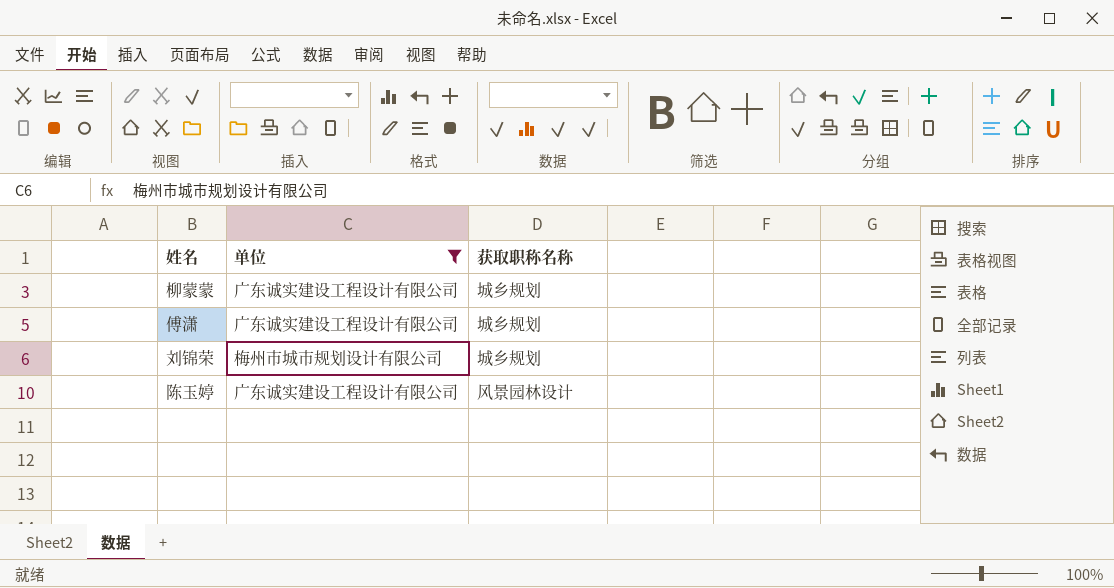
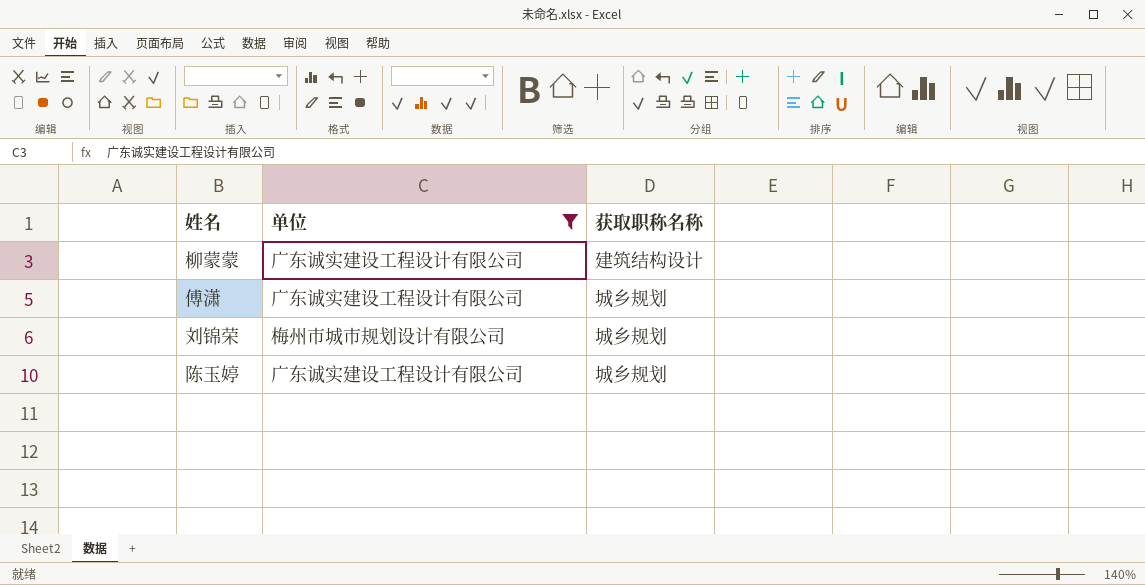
柳蒙蒙 | 获取职称名称: 城乡规划 -> 建筑结构设计
陈玉婷 | 获取职称名称: 风景园林设计 -> 城乡规划

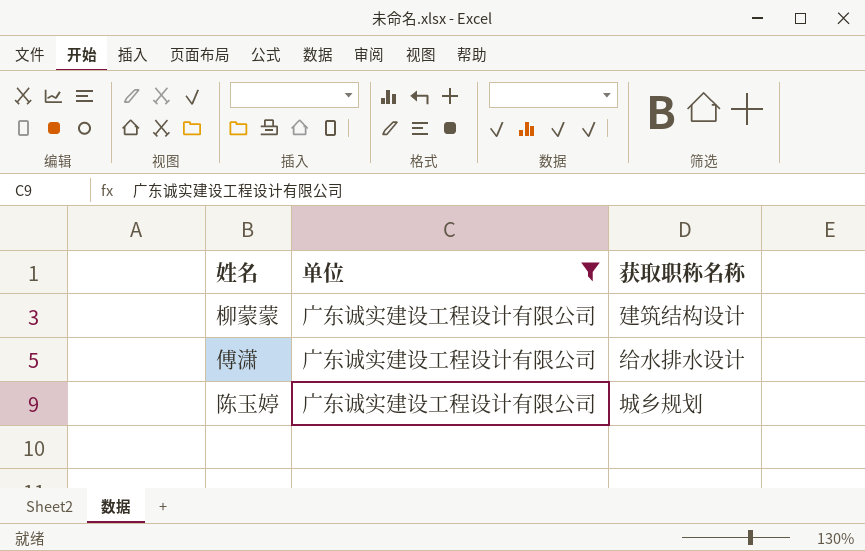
row 刘锦荣: 梅州市城市规划设计有限公司 | 城乡规划 -> none
傅潇 | 获取职称名称: 城乡规划 -> 给水排水设计

